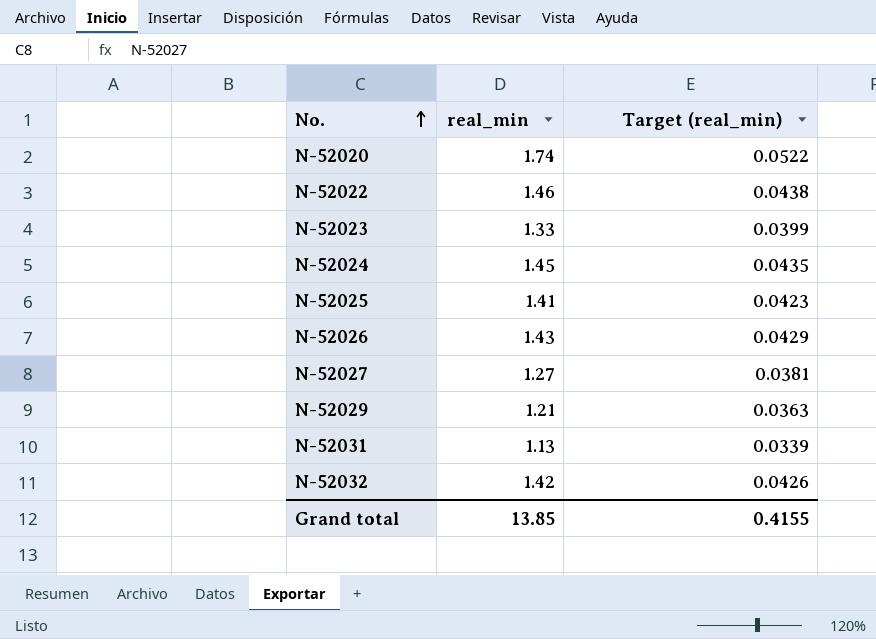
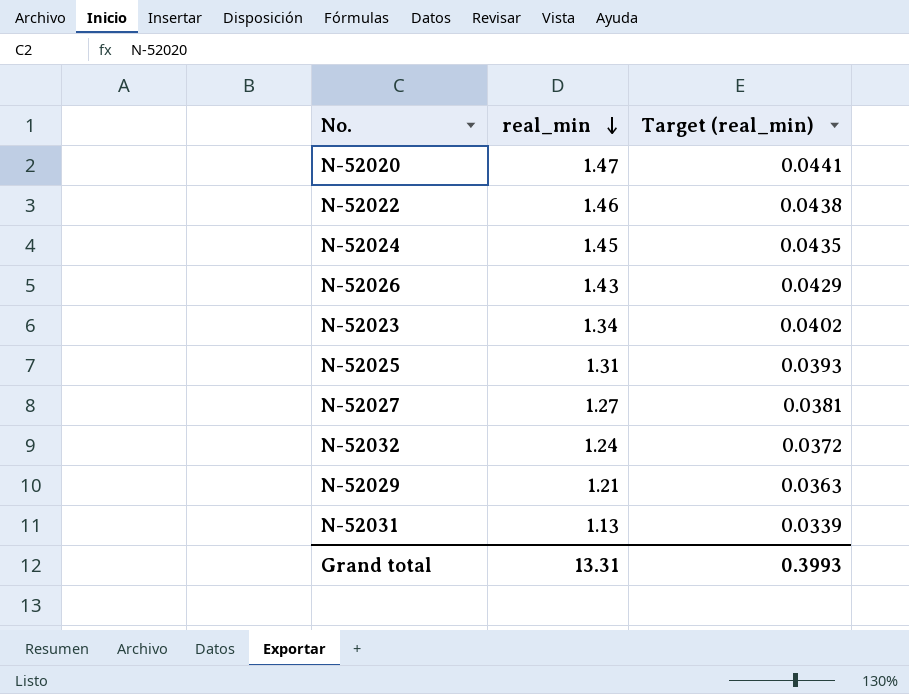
row order: No. ascending -> real_min descending
N-52020 | real_min: 1.74 -> 1.47
N-52020 | Target (real_min): 0.0522 -> 0.0441
N-52023 | real_min: 1.33 -> 1.34
N-52023 | Target (real_min): 0.0399 -> 0.0402
N-52025 | real_min: 1.41 -> 1.31
N-52025 | Target (real_min): 0.0423 -> 0.0393
N-52032 | real_min: 1.42 -> 1.24
N-52032 | Target (real_min): 0.0426 -> 0.0372
Grand total | real_min: 13.85 -> 13.31
Grand total | Target (real_min): 0.4155 -> 0.3993

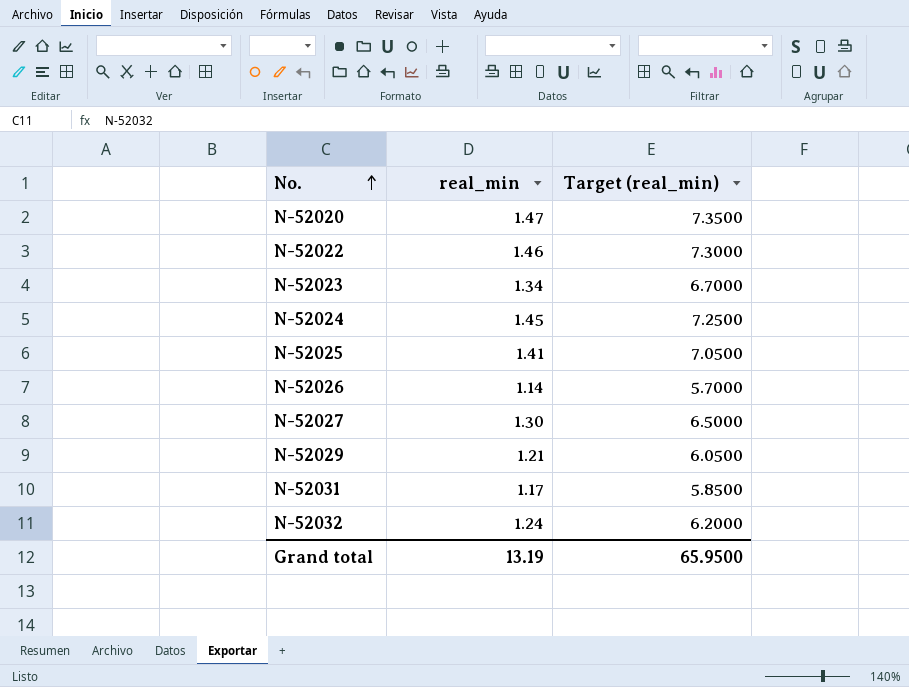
row order: real_min descending -> No. ascending
column Target (real_min) | formula: [real_min] * 0.03 -> [real_min] * 5
N-52025 | real_min: 1.31 -> 1.41
N-52026 | real_min: 1.43 -> 1.14
N-52027 | real_min: 1.27 -> 1.30
N-52031 | real_min: 1.13 -> 1.17
Grand total | real_min: 13.31 -> 13.19
Grand total | Target (real_min): 0.3993 -> 65.9500

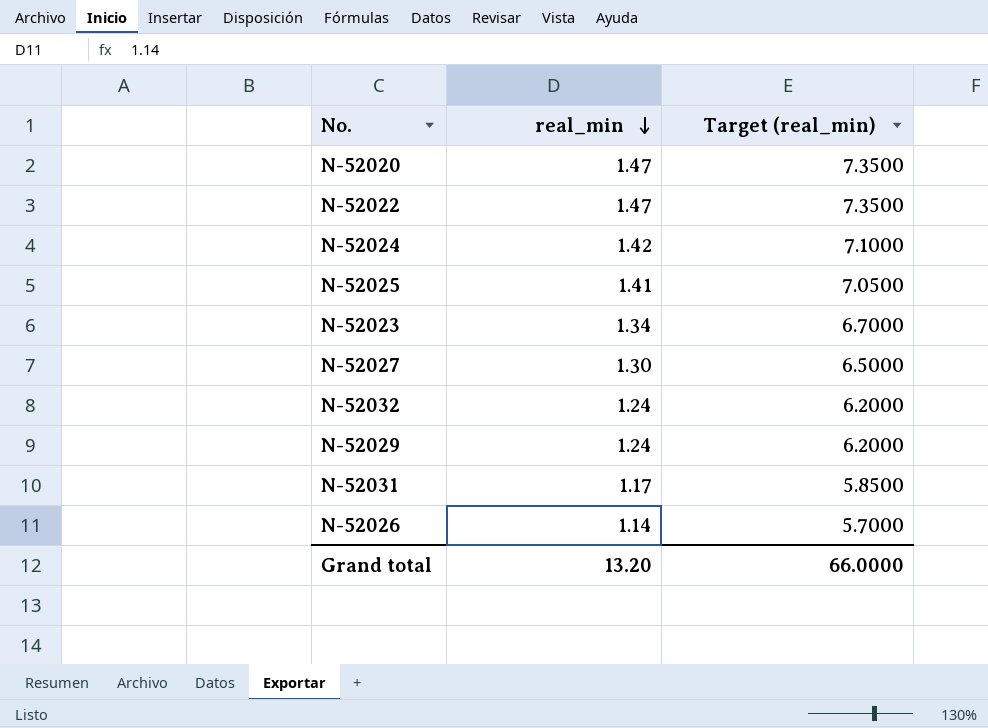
row order: No. ascending -> real_min descending
N-52022 | real_min: 1.46 -> 1.47
N-52022 | Target (real_min): 7.3000 -> 7.3500
N-52024 | real_min: 1.45 -> 1.42
N-52024 | Target (real_min): 7.2500 -> 7.1000
N-52029 | real_min: 1.21 -> 1.24
N-52029 | Target (real_min): 6.0500 -> 6.2000
Grand total | real_min: 13.19 -> 13.20
Grand total | Target (real_min): 65.9500 -> 66.0000

